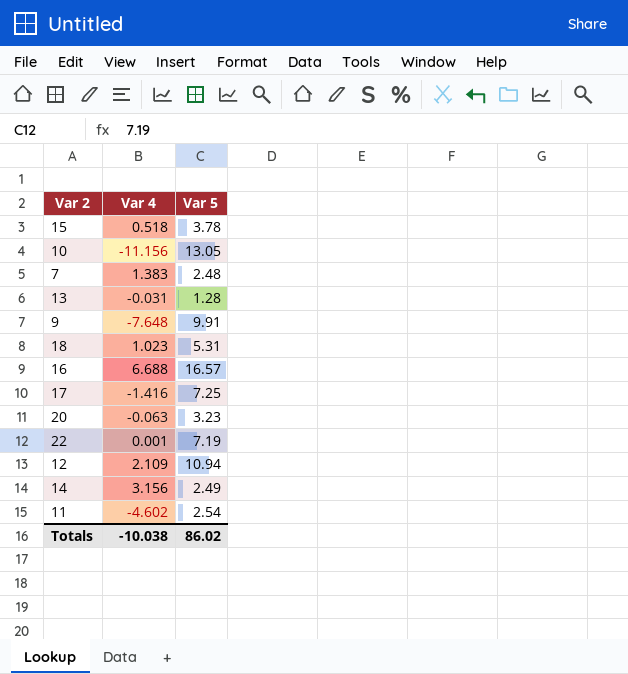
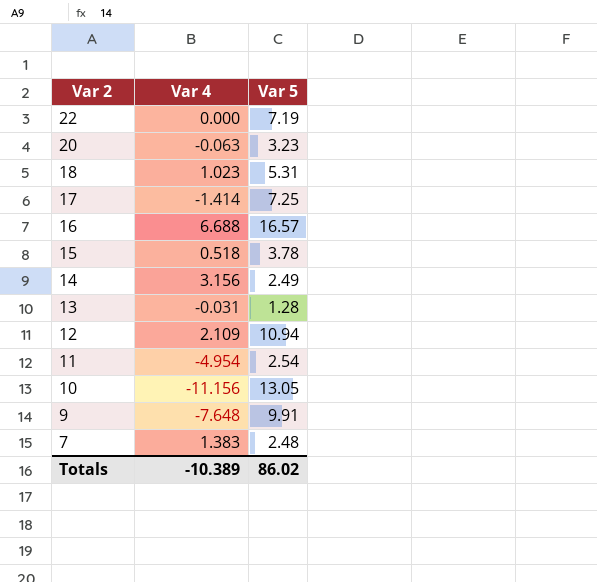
row order: none -> Var 2 descending
22 | Var 4: 0.001 -> 0.000
17 | Var 4: -1.416 -> -1.414
11 | Var 4: -4.602 -> -4.954
Totals | Var 4: -10.038 -> -10.389

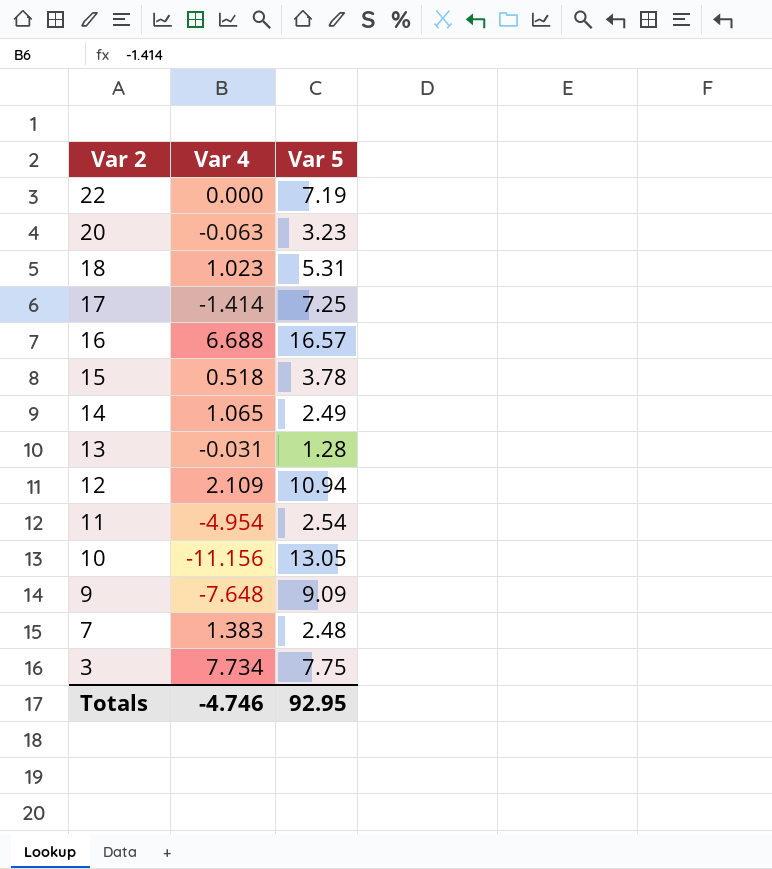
14 | Var 4: 3.156 -> 1.065
9 | Var 5: 9.91 -> 9.09
row 3: none -> 7.734 | 7.75
Totals | Var 4: -10.389 -> -4.746
Totals | Var 5: 86.02 -> 92.95

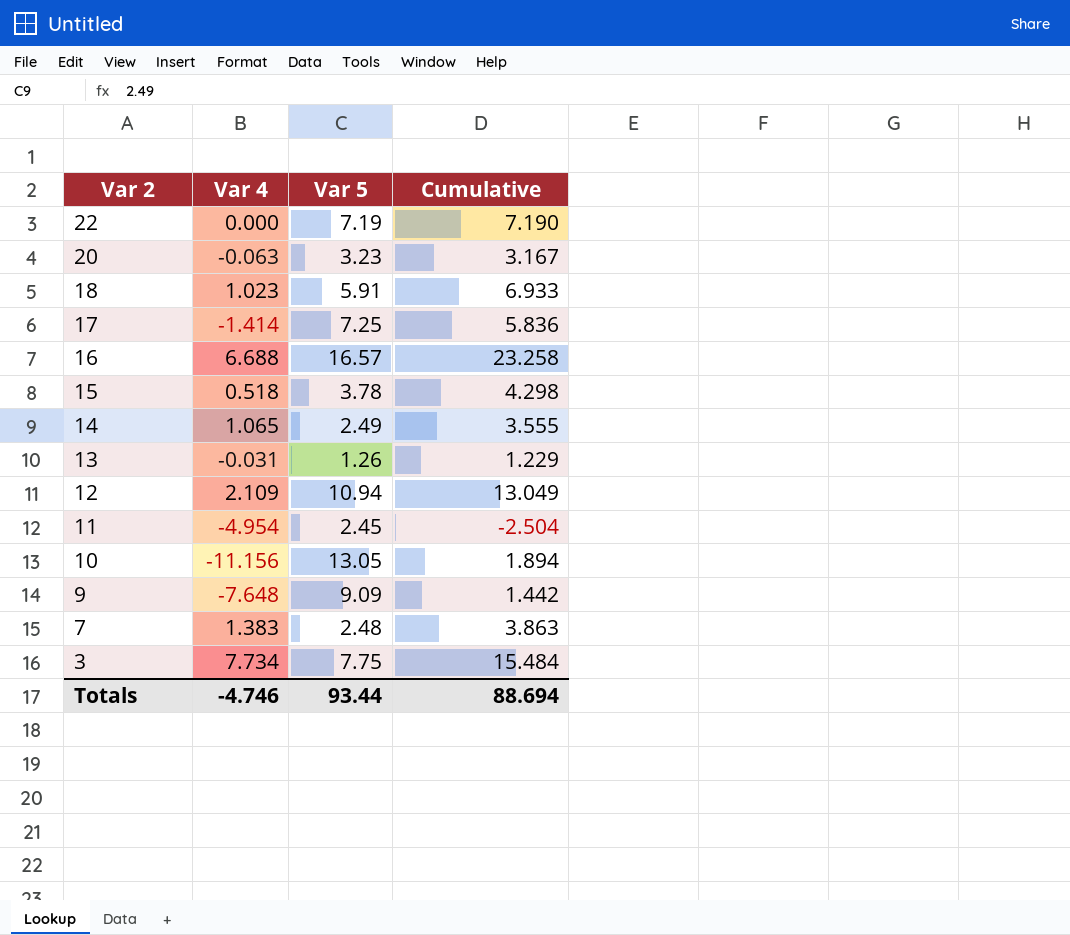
column Cumulative | formula: none -> [Var 4] + [Var 5]
18 | Var 5: 5.31 -> 5.91
13 | Var 5: 1.28 -> 1.26
11 | Var 5: 2.54 -> 2.45
Totals | Var 5: 92.95 -> 93.44

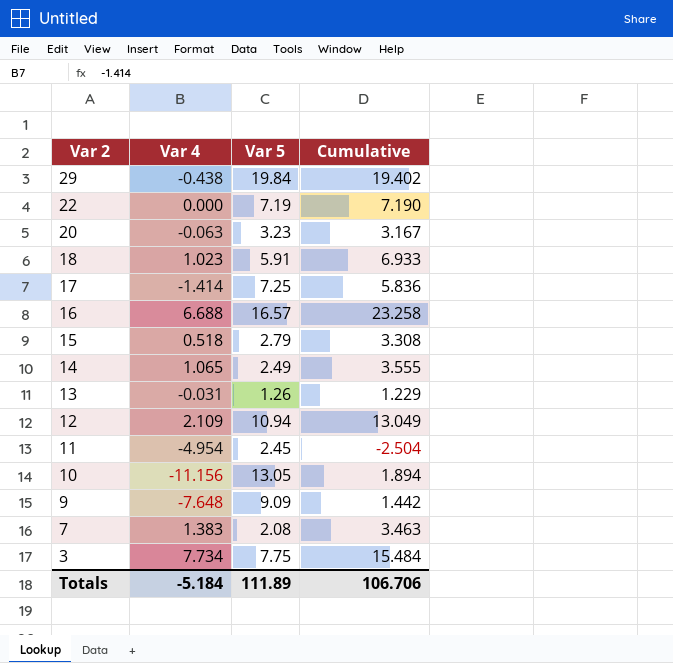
row 29: none -> -0.438 | 19.84 | 19.402
15 | Var 5: 3.78 -> 2.79
15 | Cumulative: 4.298 -> 3.308
7 | Var 5: 2.48 -> 2.08
7 | Cumulative: 3.863 -> 3.463
Totals | Var 4: -4.746 -> -5.184
Totals | Var 5: 93.44 -> 111.89
Totals | Cumulative: 88.694 -> 106.706

